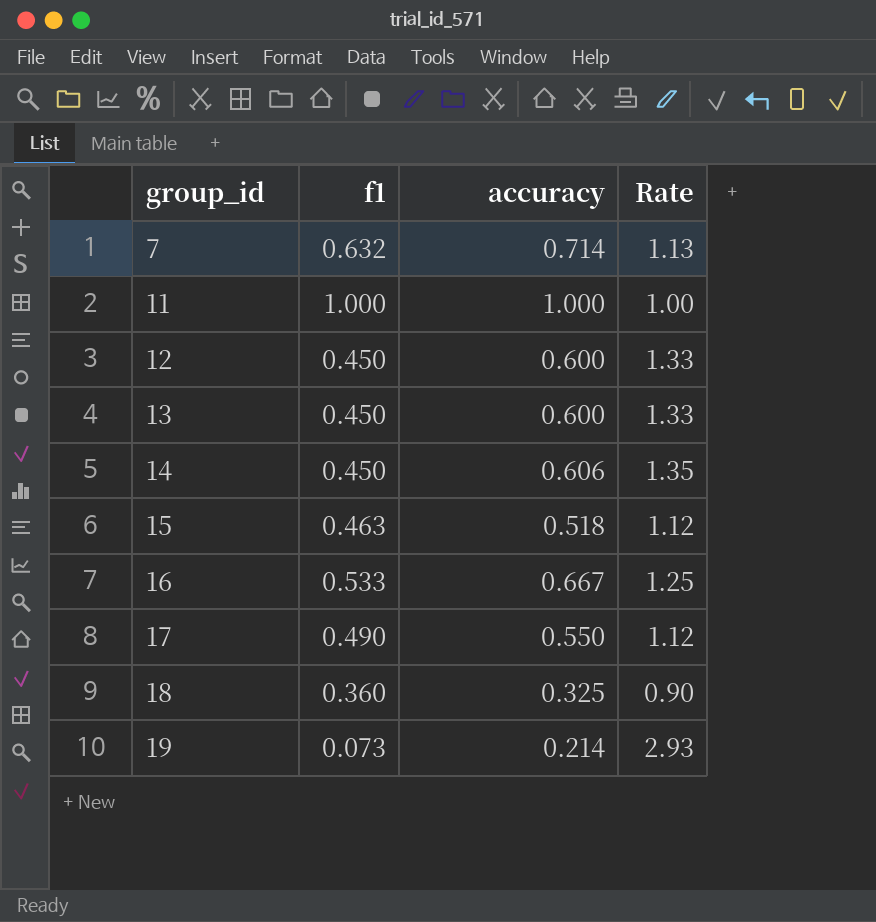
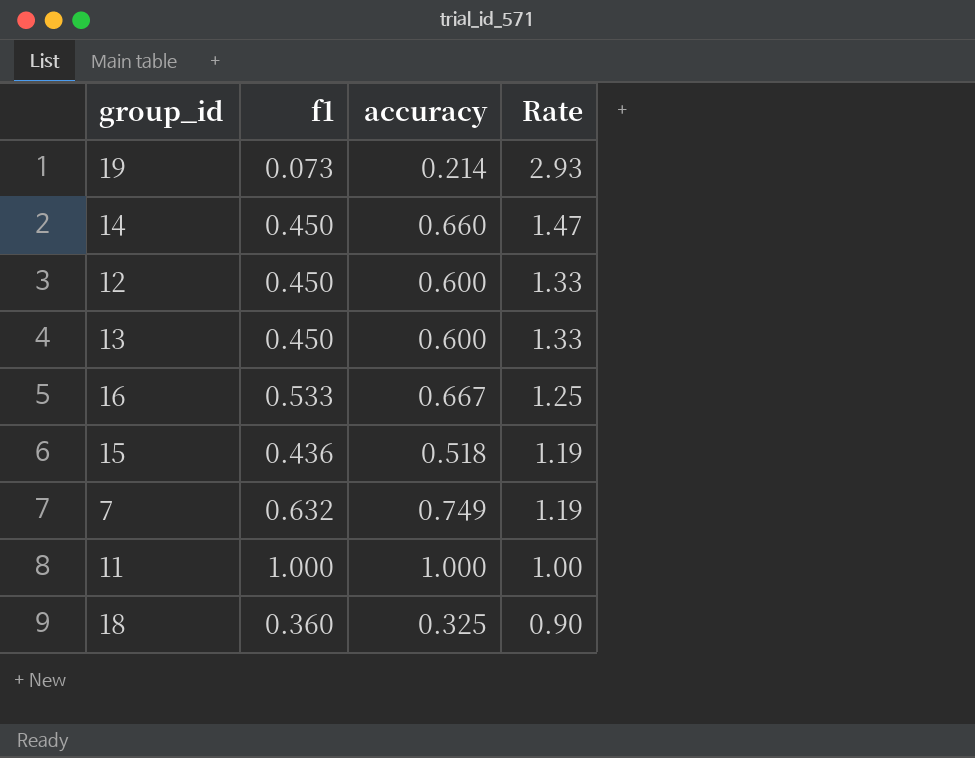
row order: group_id ascending -> Rate descending
row 17: 0.490 | 0.550 | 1.12 -> none
14 | accuracy: 0.606 -> 0.660
14 | Rate: 1.35 -> 1.47
15 | f1: 0.463 -> 0.436
15 | Rate: 1.12 -> 1.19
7 | accuracy: 0.714 -> 0.749
7 | Rate: 1.13 -> 1.19

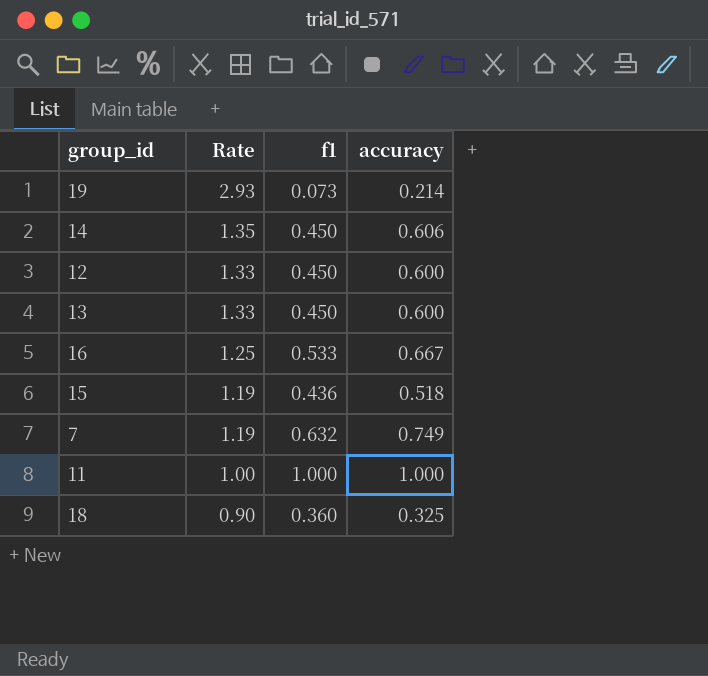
column Rate | position: 4 -> 2
14 | Rate: 1.47 -> 1.35
14 | accuracy: 0.660 -> 0.606

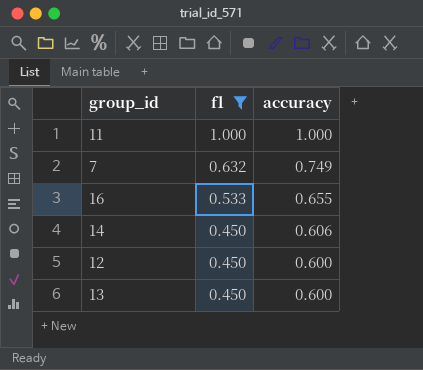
filter: none -> f1 >= 0.450
row order: Rate descending -> f1 descending
column Rate | formula: [accuracy] / [f1] -> none
16 | accuracy: 0.667 -> 0.655

